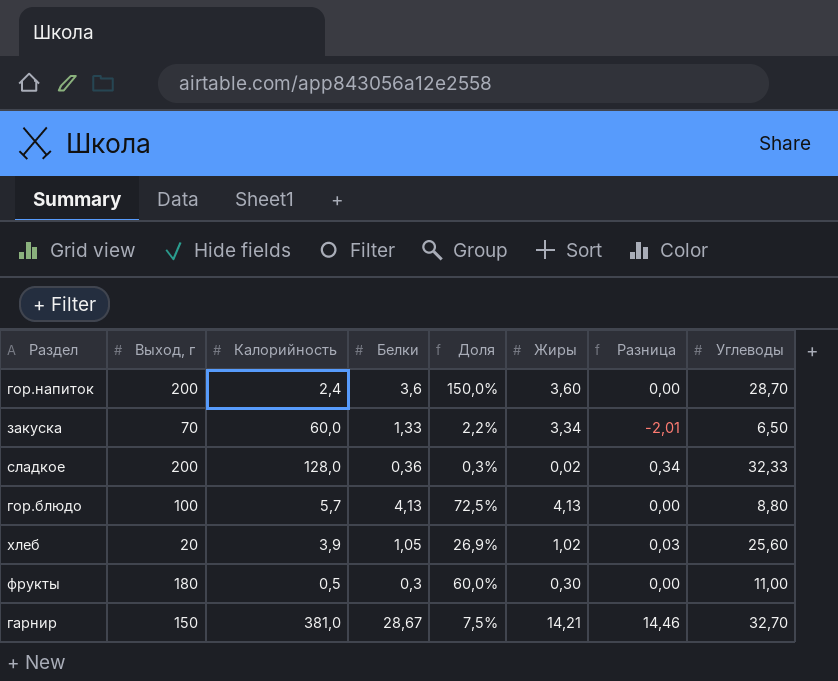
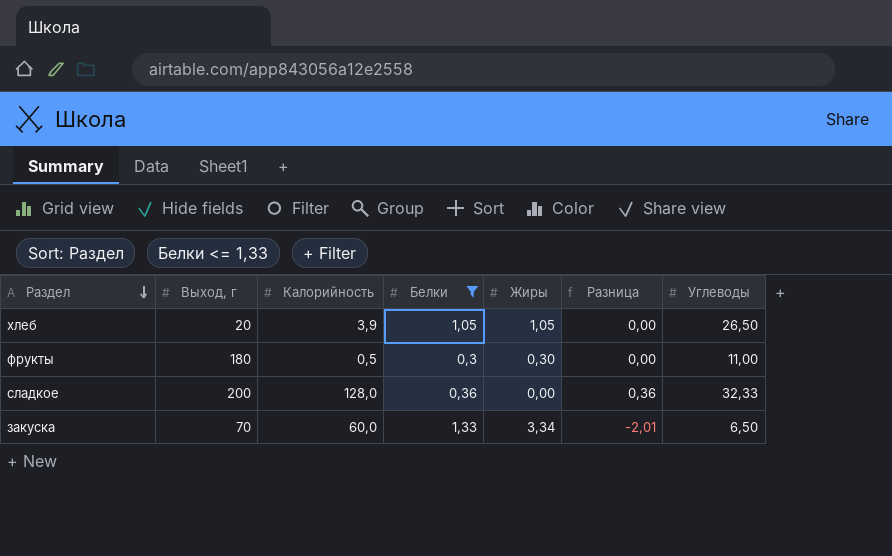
filter: none -> Белки <= 1,33
row order: none -> Раздел descending
column Доля | formula: [Белки] / [Калорийность] -> none
хлеб | Жиры: 1,02 -> 1,05
хлеб | Разница: 0,03 -> 0,00
хлеб | Углеводы: 25,60 -> 26,50
сладкое | Жиры: 0,02 -> 0,00
сладкое | Разница: 0,34 -> 0,36

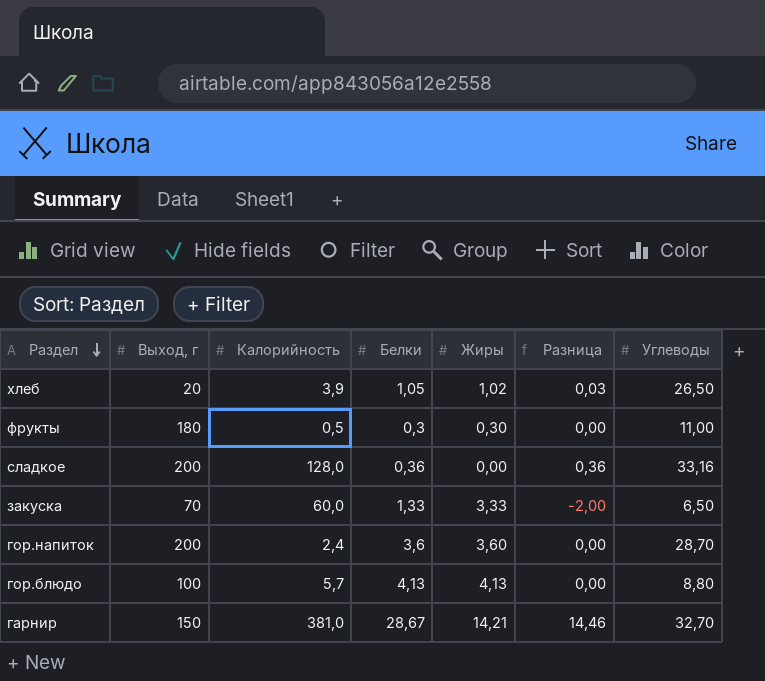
filter: Белки <= 1,33 -> none
хлеб | Жиры: 1,05 -> 1,02
хлеб | Разница: 0,00 -> 0,03
сладкое | Углеводы: 32,33 -> 33,16
закуска | Жиры: 3,34 -> 3,33
закуска | Разница: -2,01 -> -2,00

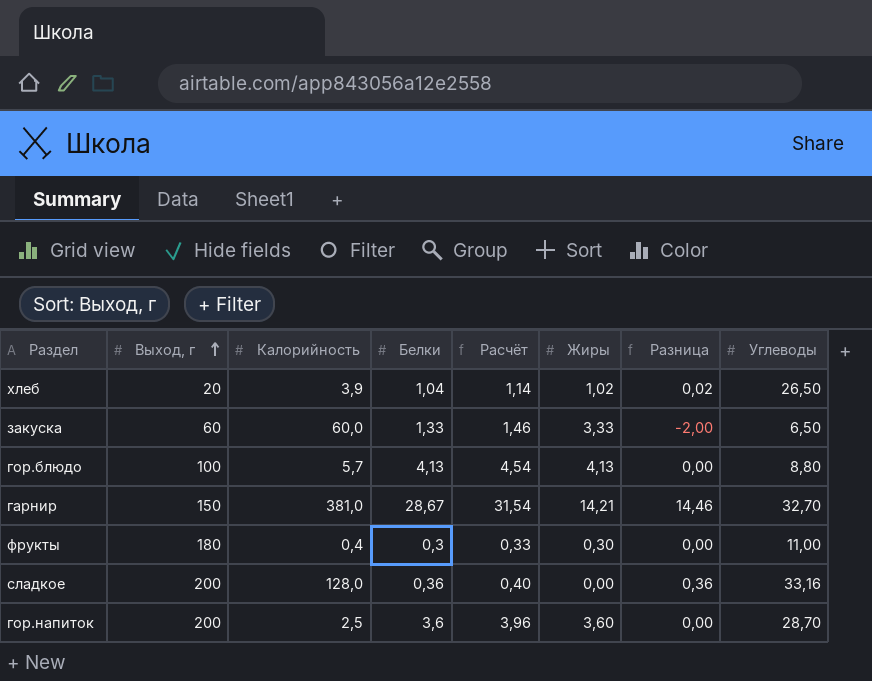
row order: Раздел descending -> Выход, г ascending
column Расчёт | formula: none -> [Белки] * 1,1
хлеб | Белки: 1,05 -> 1,04
хлеб | Разница: 0,03 -> 0,02
закуска | Выход, г: 70 -> 60
фрукты | Калорийность: 0,5 -> 0,4
гор.напиток | Калорийность: 2,4 -> 2,5

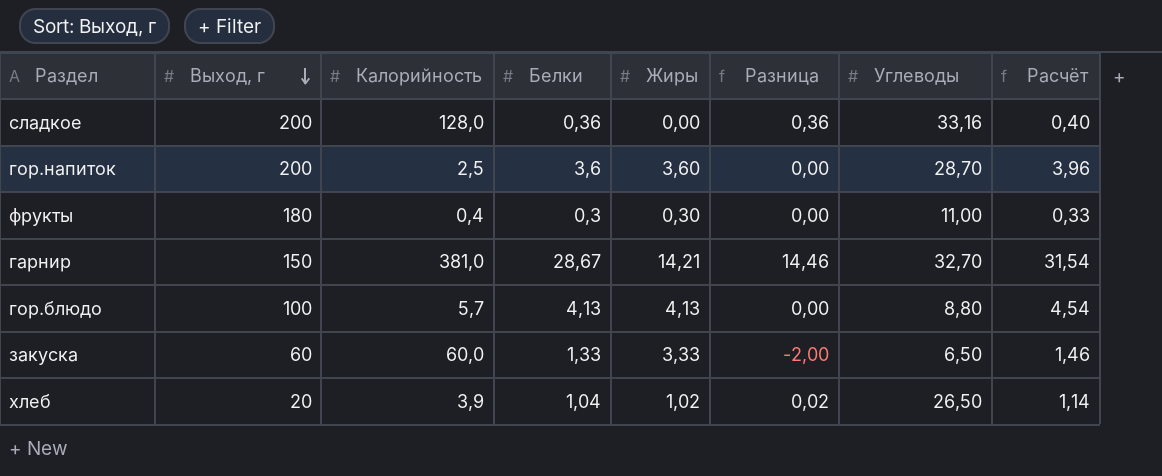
row order: Выход, г ascending -> Выход, г descending
column Расчёт | position: 5 -> 8

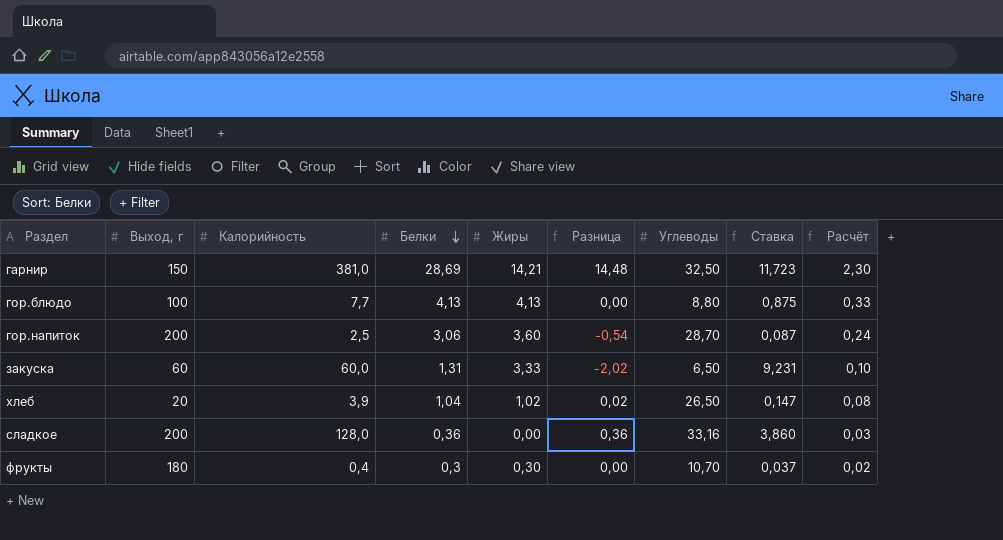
row order: Выход, г descending -> Белки descending
column Ставка | formula: none -> [Калорийность] / [Углеводы]
column Расчёт | formula: [Белки] * 1,1 -> [Белки] * 0,08
гарнир | Белки: 28,67 -> 28,69
гарнир | Разница: 14,46 -> 14,48
гарнир | Углеводы: 32,70 -> 32,50
гор.блюдо | Калорийность: 5,7 -> 7,7
гор.напиток | Белки: 3,6 -> 3,06
гор.напиток | Разница: 0,00 -> -0,54
закуска | Белки: 1,33 -> 1,31
закуска | Разница: -2,00 -> -2,02
фрукты | Углеводы: 11,00 -> 10,70

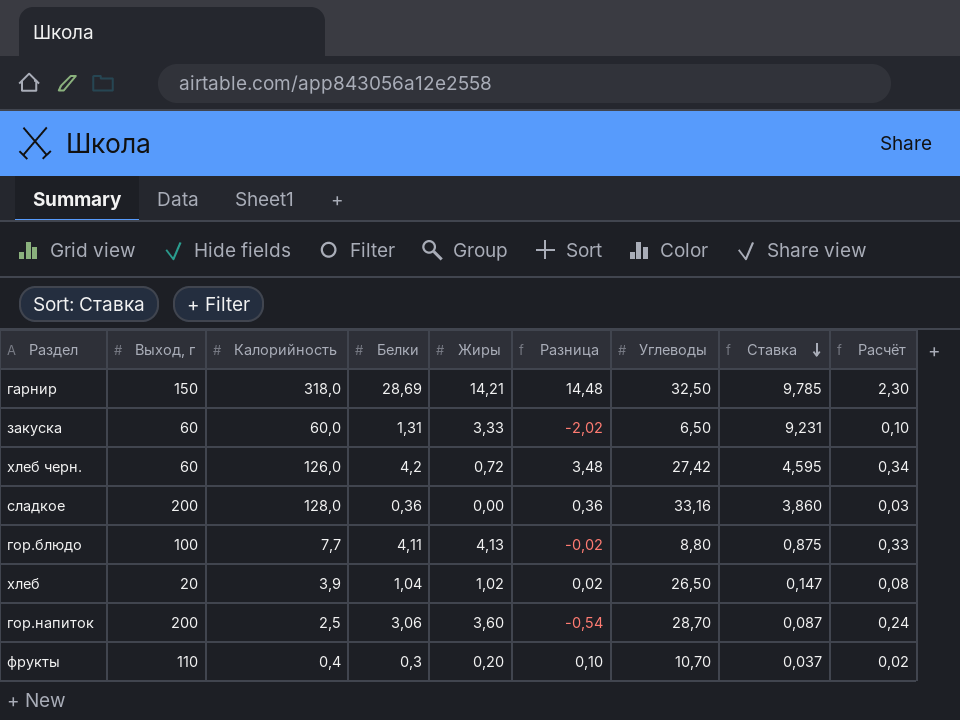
row order: Белки descending -> Ставка descending
гарнир | Калорийность: 381,0 -> 318,0
гарнир | Ставка: 11,723 -> 9,785
row хлеб черн.: none -> 60 | 126,0 | 4,2 | 0,72 | 3,48 | 27,42 | 4,595 | 0,34
гор.блюдо | Белки: 4,13 -> 4,11
гор.блюдо | Разница: 0,00 -> -0,02
фрукты | Выход, г: 180 -> 110
фрукты | Жиры: 0,30 -> 0,20
фрукты | Разница: 0,00 -> 0,10

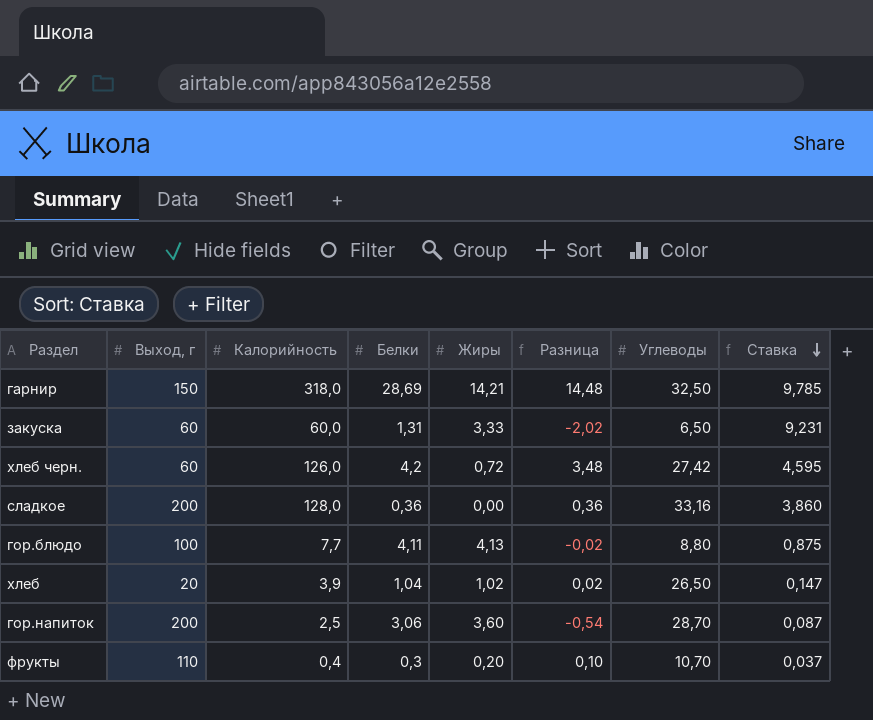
column Расчёт | formula: [Белки] * 0,08 -> none

